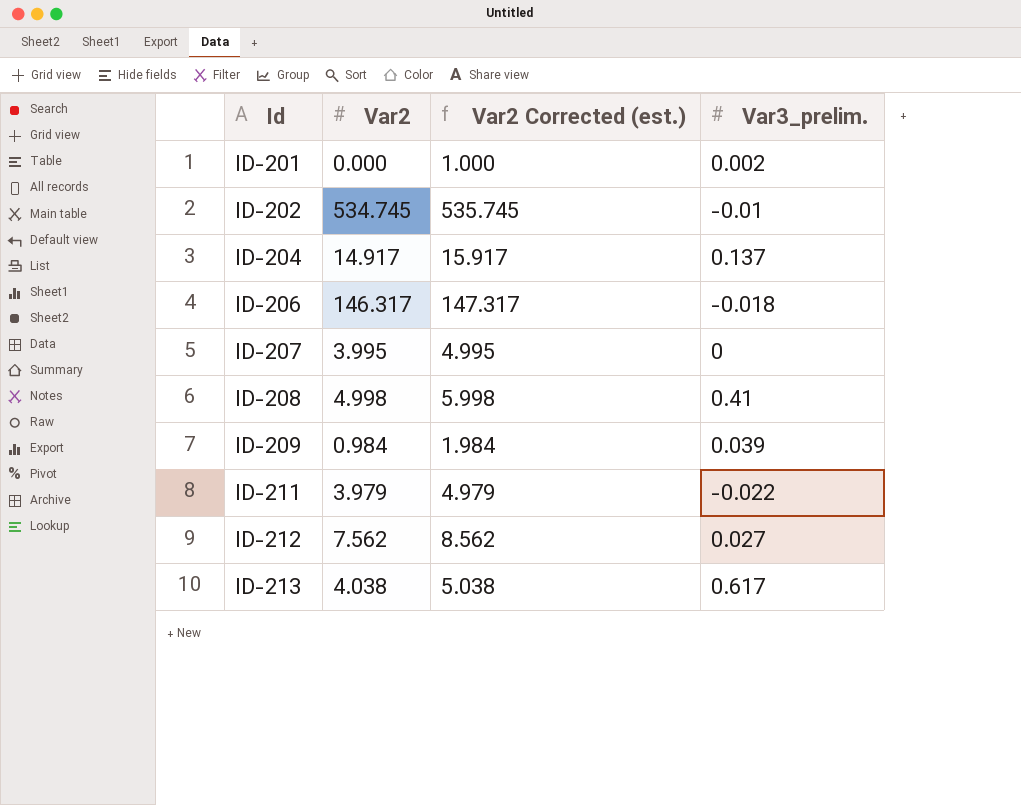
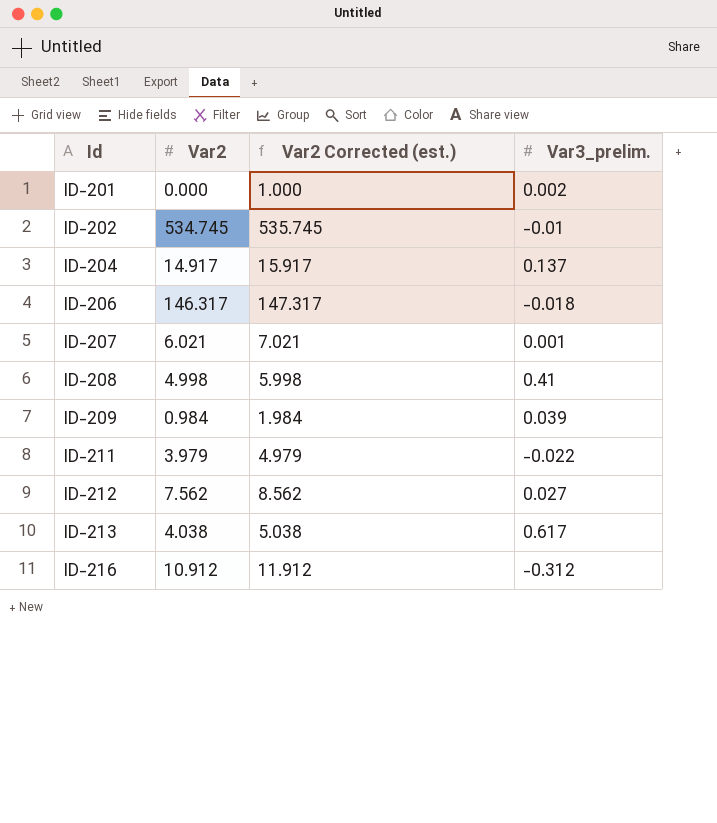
ID-207 | Var2: 3.995 -> 6.021
ID-207 | Var2 Corrected (est.): 4.995 -> 7.021
ID-207 | Var3_prelim.: 0 -> 0.001
row ID-216: none -> 10.912 | 11.912 | -0.312

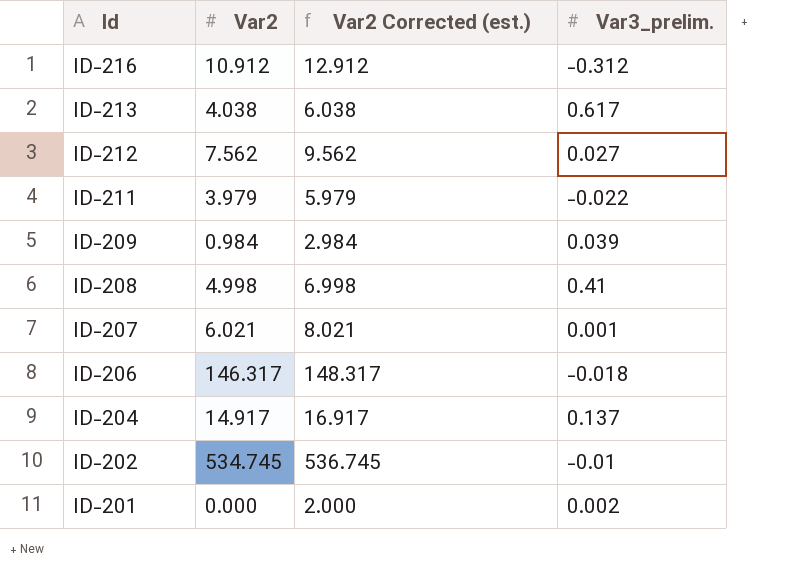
row order: Id ascending -> Id descending
column Var2 Corrected (est.) | formula: [Var2] + 1 -> [Var2] + 2

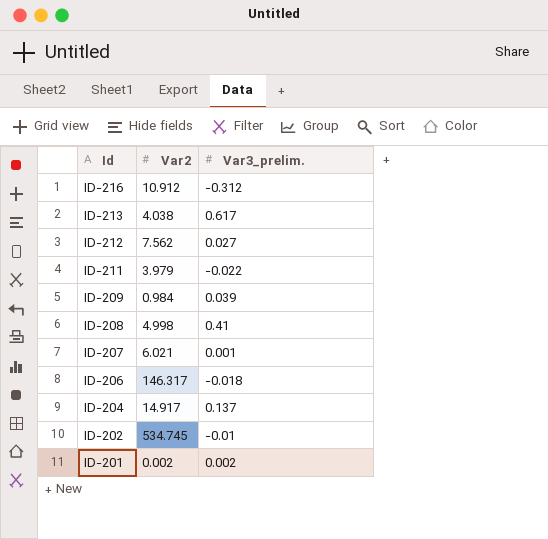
column Var2 Corrected (est.) | formula: [Var2] + 2 -> none
ID-201 | Var2: 0.000 -> 0.002

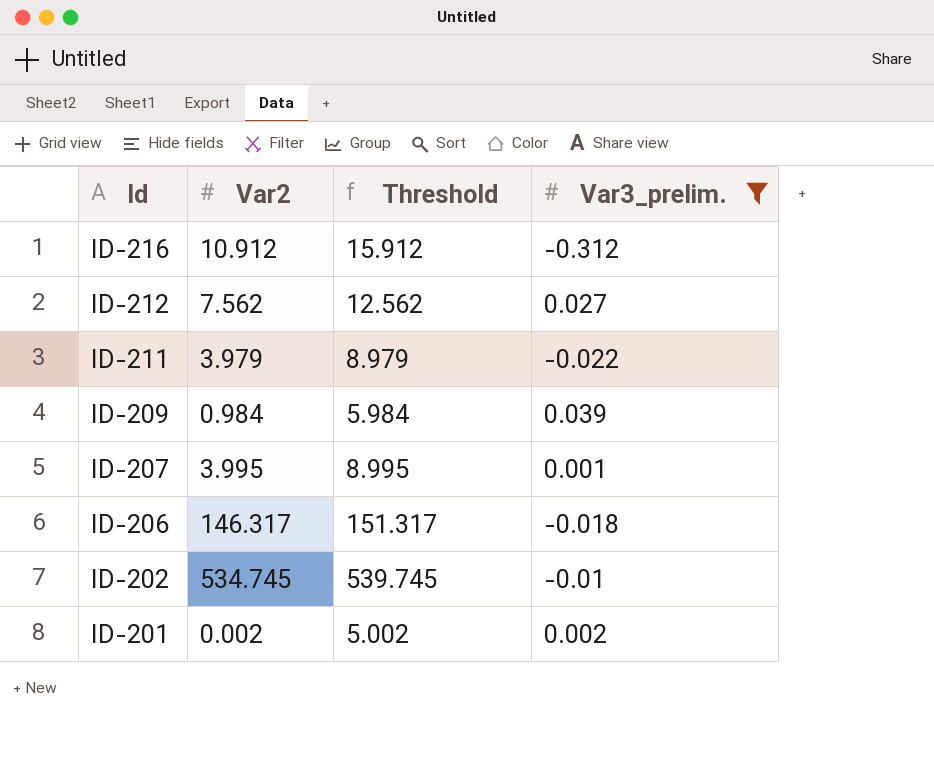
filter: none -> Var3_prelim. <= 0.039
column Threshold | formula: none -> [Var2] + 5
ID-207 | Var2: 6.021 -> 3.995

